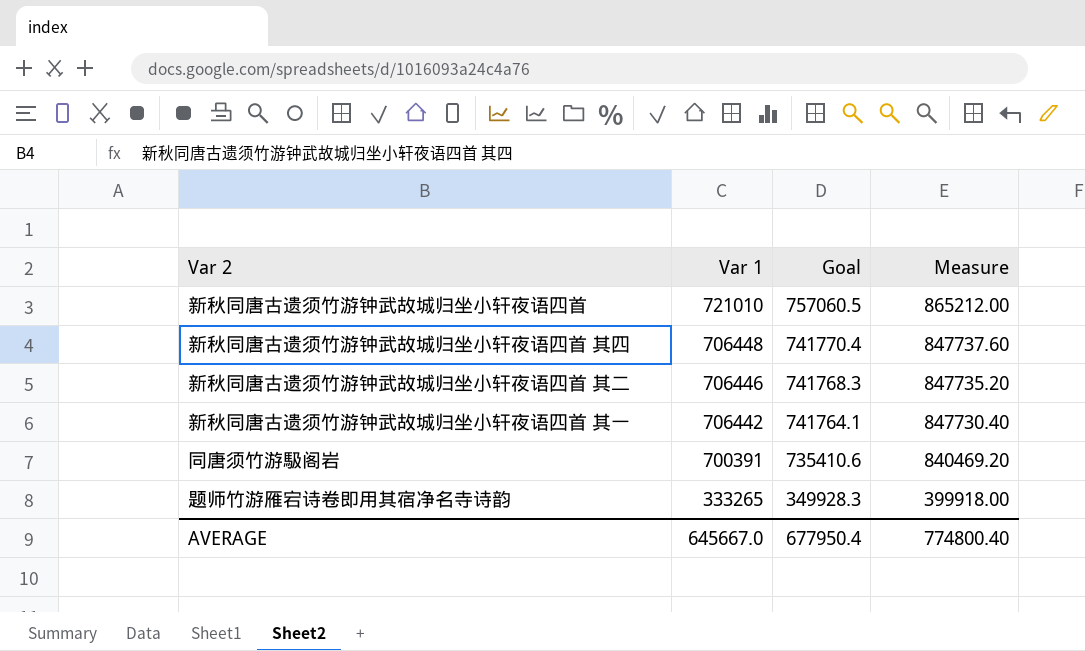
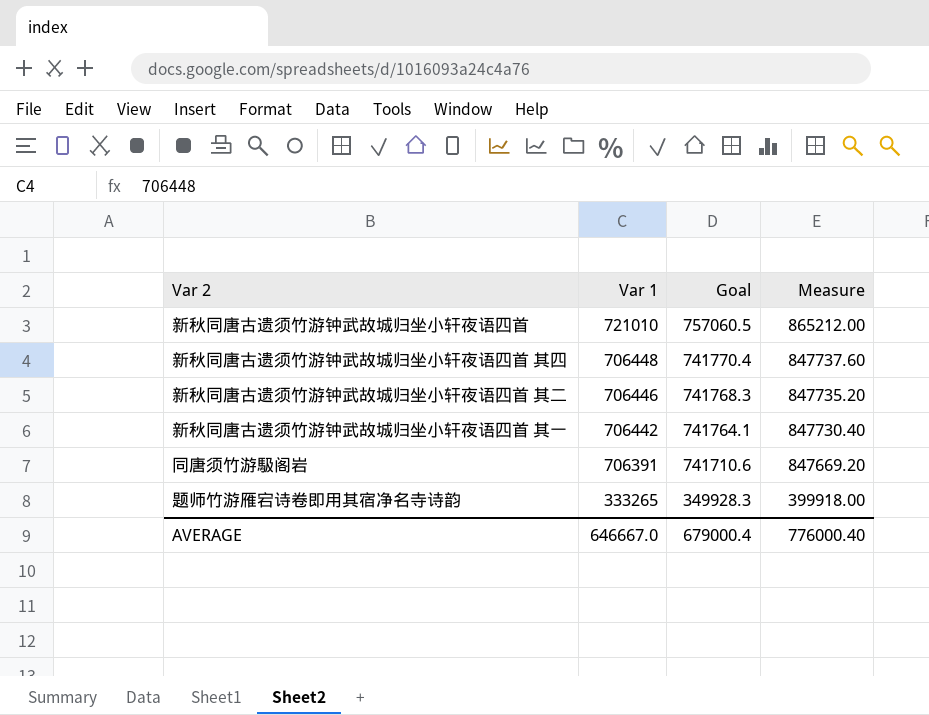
同唐须竹游馺阁岩 | Var 1: 700391 -> 706391
同唐须竹游馺阁岩 | Goal: 735410.6 -> 741710.6
同唐须竹游馺阁岩 | Measure: 840469.20 -> 847669.20
AVERAGE | Var 1: 645667.0 -> 646667.0
AVERAGE | Goal: 677950.4 -> 679000.4
AVERAGE | Measure: 774800.40 -> 776000.40

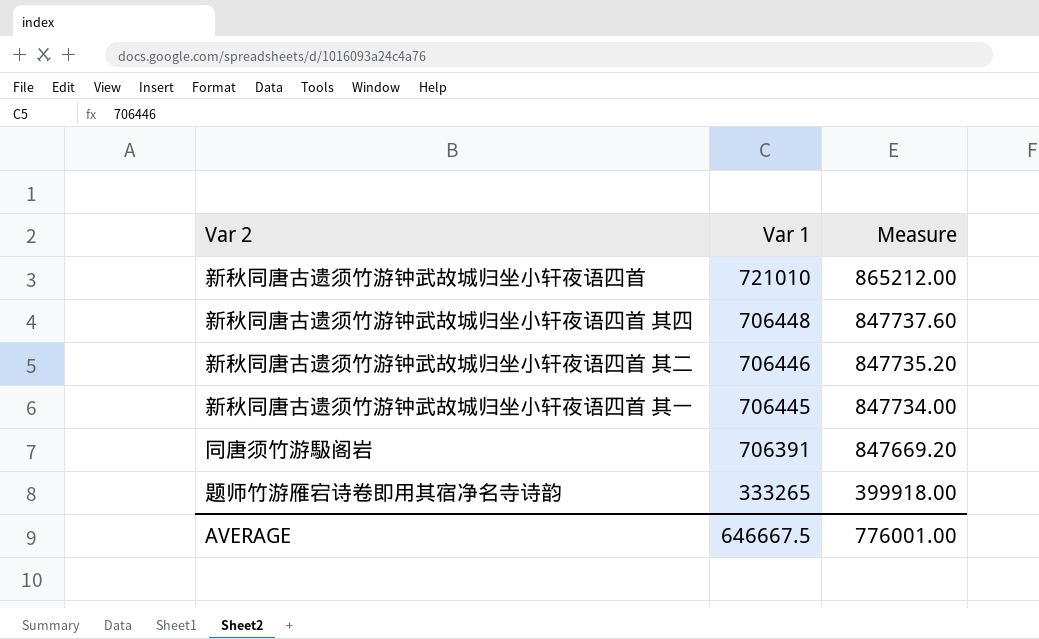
column Goal | formula: [Var 1] * 1.05 -> none
新秋同唐古遗须竹游钟武故城归坐小轩夜语四首 其一 | Var 1: 706442 -> 706445
新秋同唐古遗须竹游钟武故城归坐小轩夜语四首 其一 | Measure: 847730.40 -> 847734.00
AVERAGE | Var 1: 646667.0 -> 646667.5
AVERAGE | Measure: 776000.40 -> 776001.00

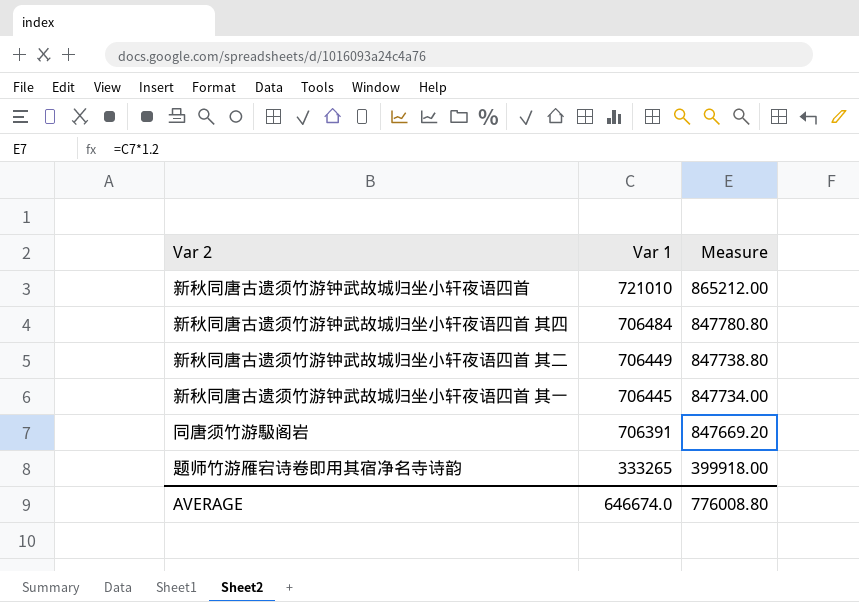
新秋同唐古遗须竹游钟武故城归坐小轩夜语四首 其四 | Var 1: 706448 -> 706484
新秋同唐古遗须竹游钟武故城归坐小轩夜语四首 其四 | Measure: 847737.60 -> 847780.80
新秋同唐古遗须竹游钟武故城归坐小轩夜语四首 其二 | Var 1: 706446 -> 706449
新秋同唐古遗须竹游钟武故城归坐小轩夜语四首 其二 | Measure: 847735.20 -> 847738.80
AVERAGE | Var 1: 646667.5 -> 646674.0
AVERAGE | Measure: 776001.00 -> 776008.80

